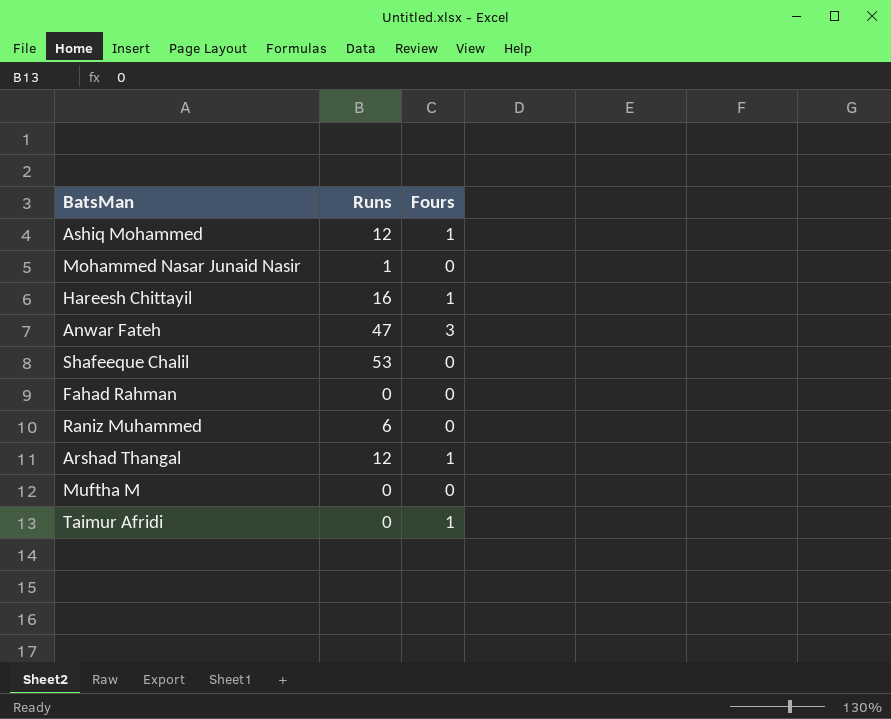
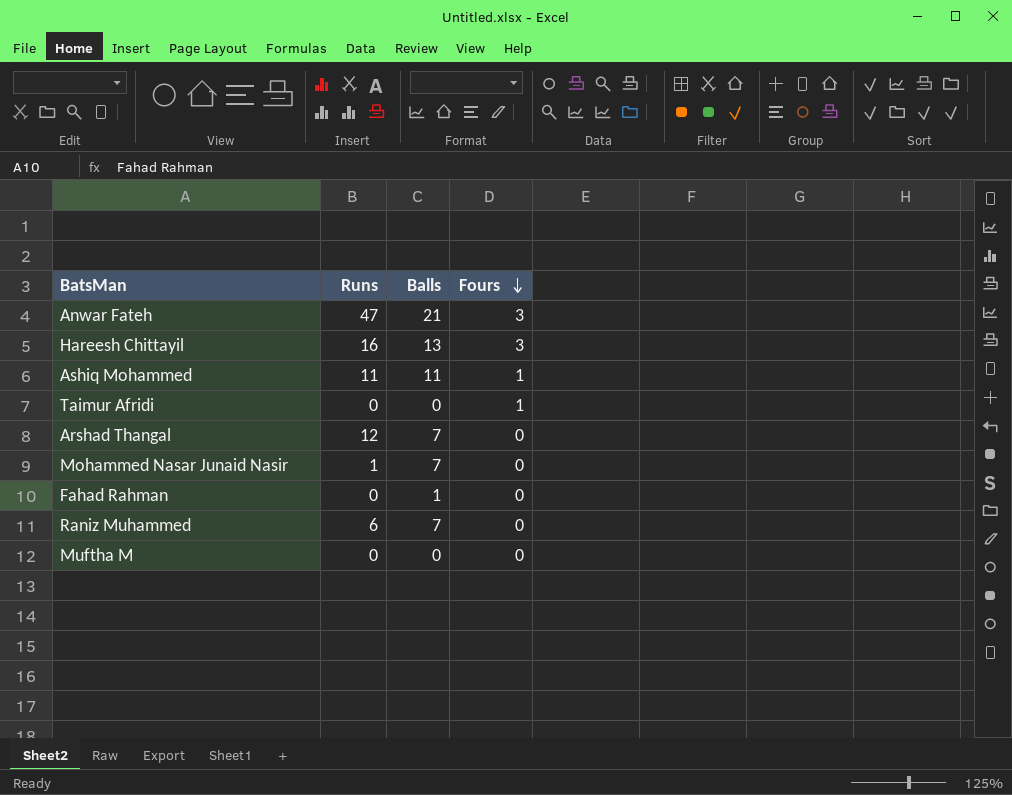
row order: none -> Fours descending
column Balls | position: none -> 3
row Shafeeque Chalil: 53 | 0 -> none
Hareesh Chittayil | Fours: 1 -> 3
Ashiq Mohammed | Runs: 12 -> 11
Arshad Thangal | Fours: 1 -> 0

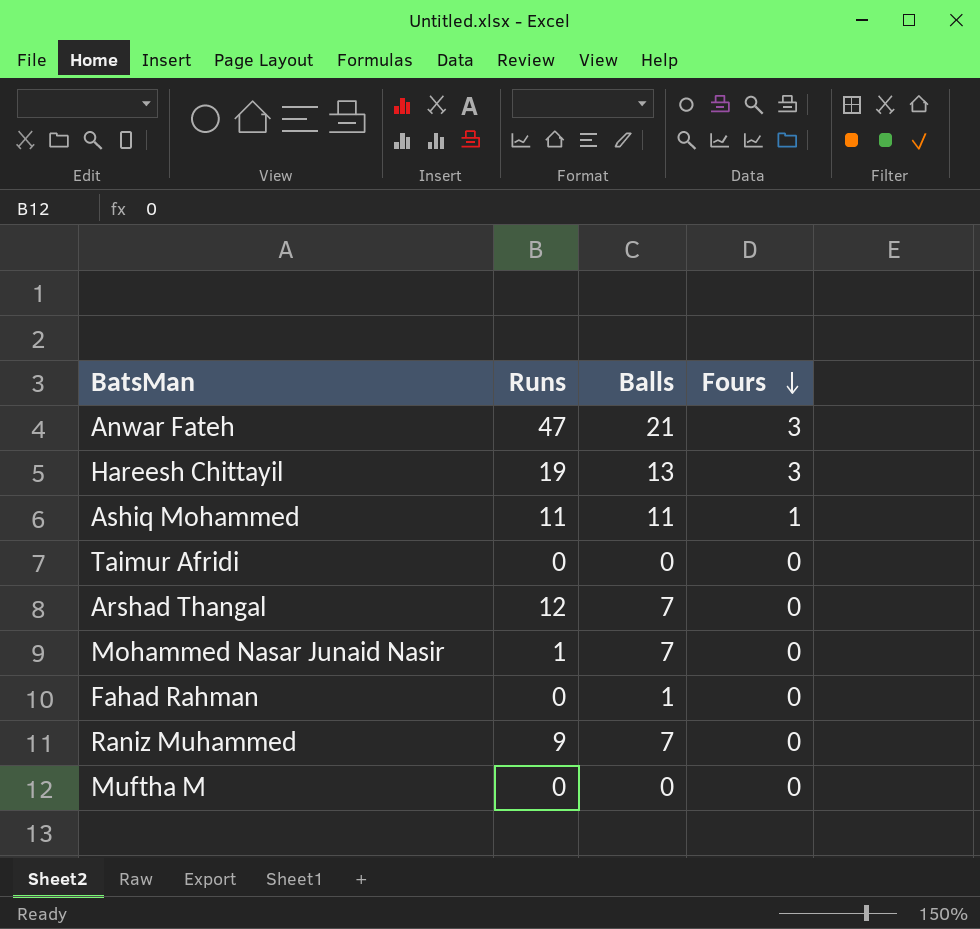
Hareesh Chittayil | Runs: 16 -> 19
Taimur Afridi | Fours: 1 -> 0
Raniz Muhammed | Runs: 6 -> 9

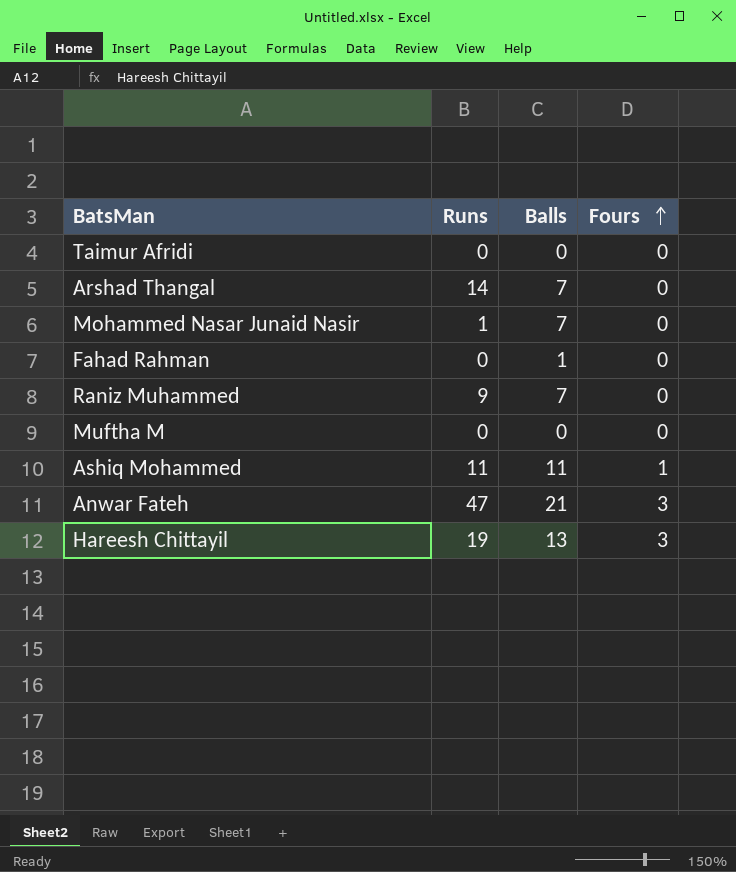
row order: Fours descending -> Fours ascending
Arshad Thangal | Runs: 12 -> 14

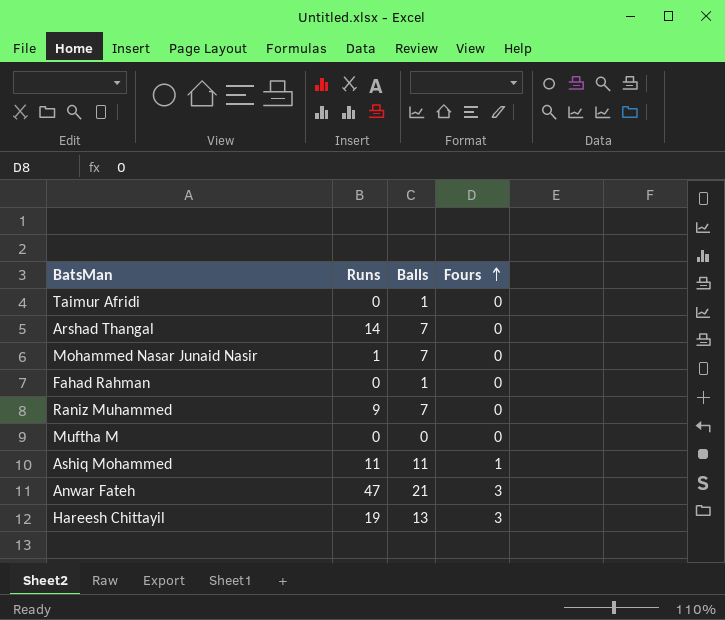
Taimur Afridi | Balls: 0 -> 1

